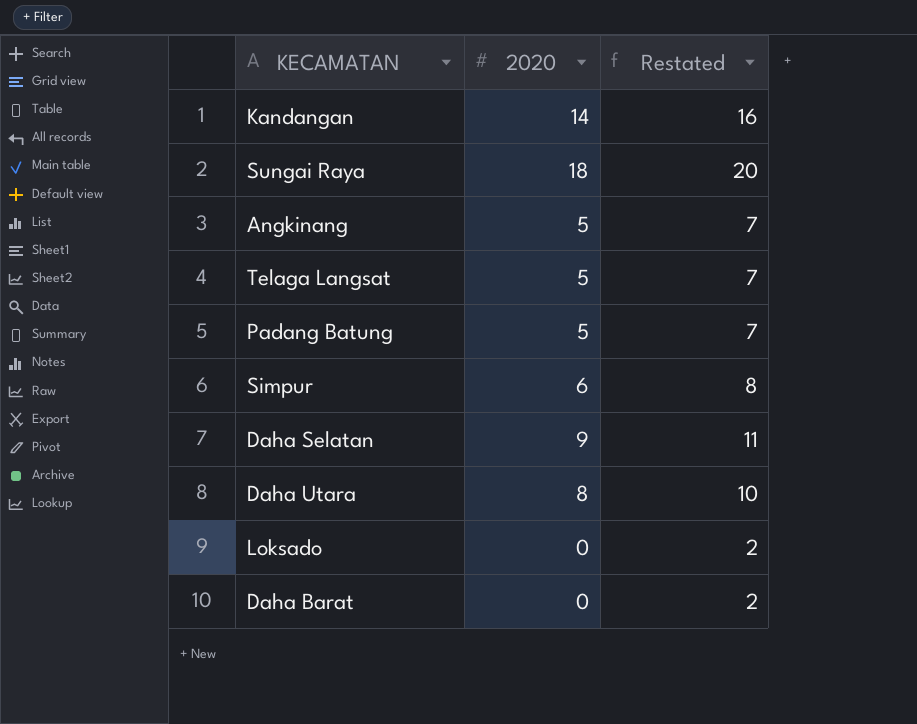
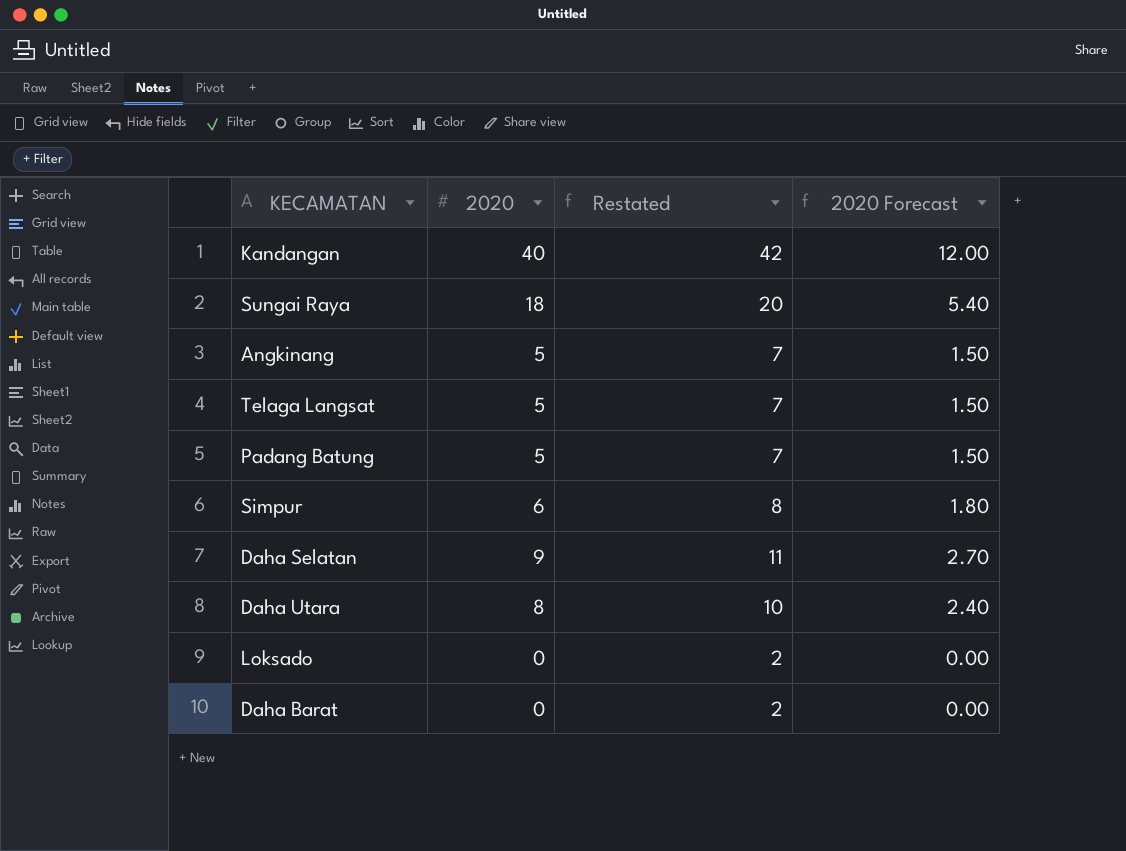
column 2020 Forecast | formula: none -> [2020] * 0.3
Kandangan | 2020: 14 -> 40
Kandangan | Restated: 16 -> 42

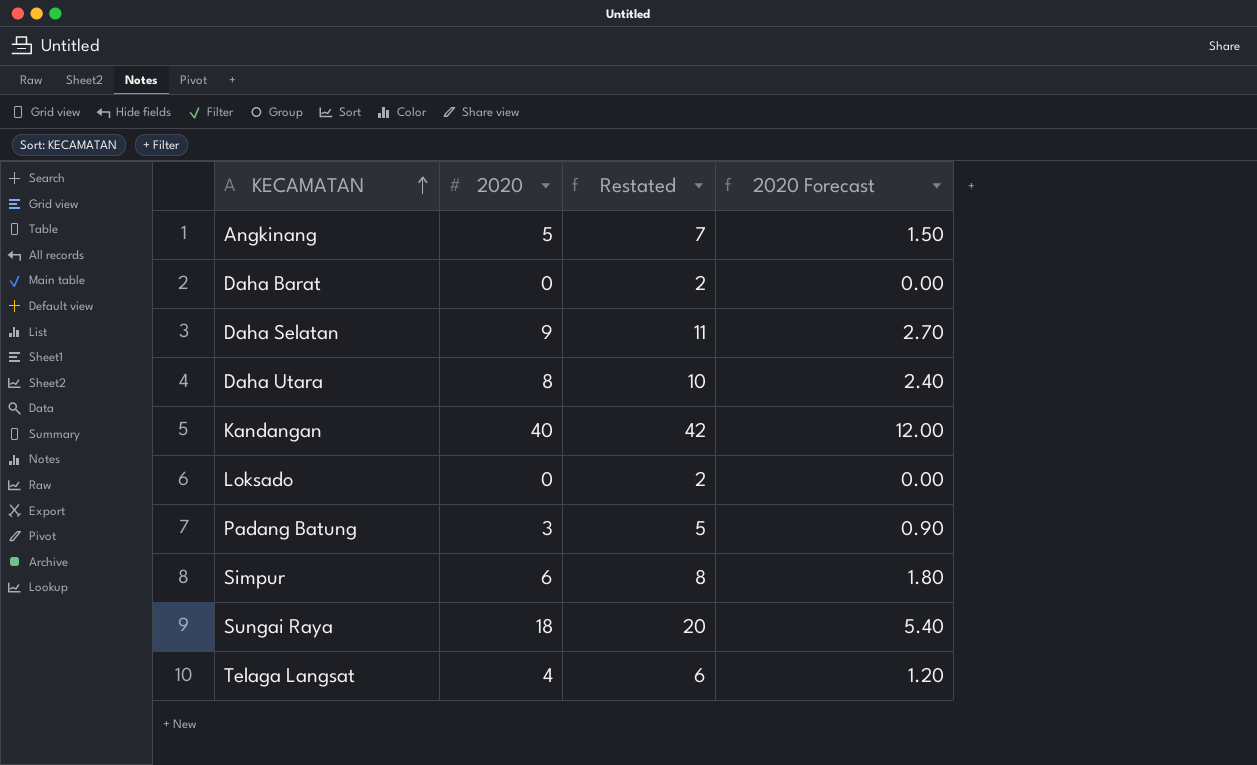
row order: none -> KECAMATAN ascending
Padang Batung | 2020: 5 -> 3
Padang Batung | Restated: 7 -> 5
Padang Batung | 2020 Forecast: 1.50 -> 0.90
Telaga Langsat | 2020: 5 -> 4
Telaga Langsat | Restated: 7 -> 6
Telaga Langsat | 2020 Forecast: 1.50 -> 1.20

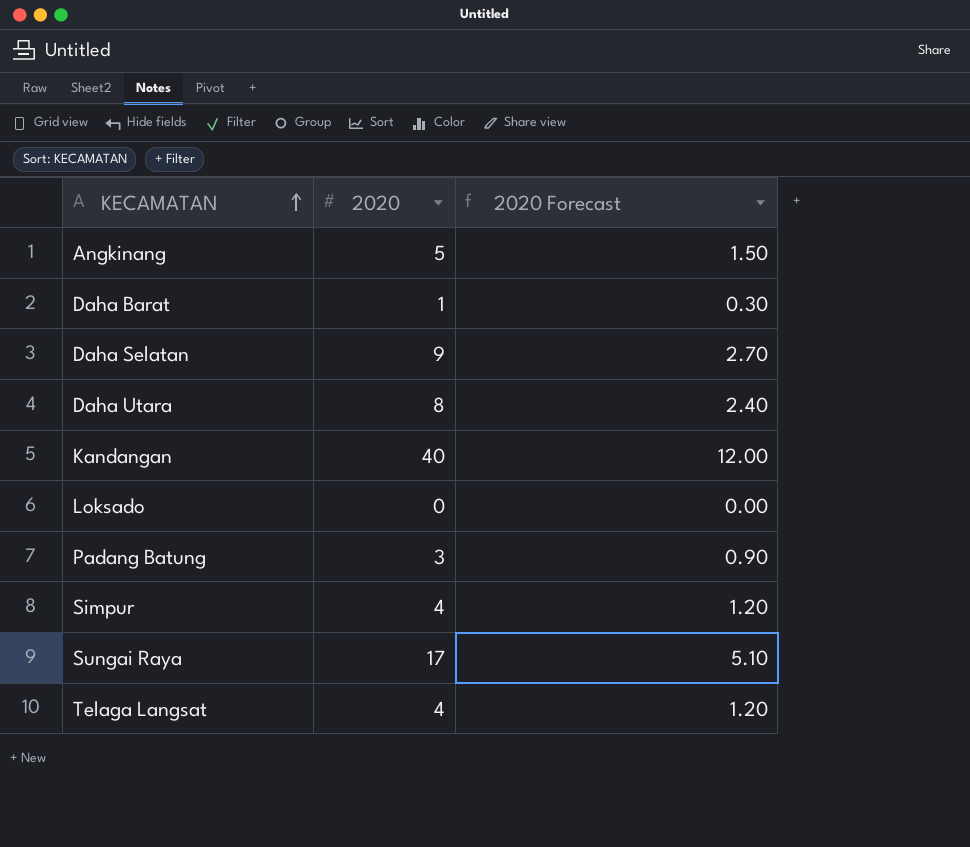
column Restated | formula: [2020] + 2 -> none
Daha Barat | 2020: 0 -> 1
Daha Barat | 2020 Forecast: 0.00 -> 0.30
Simpur | 2020: 6 -> 4
Simpur | 2020 Forecast: 1.80 -> 1.20
Sungai Raya | 2020: 18 -> 17
Sungai Raya | 2020 Forecast: 5.40 -> 5.10

